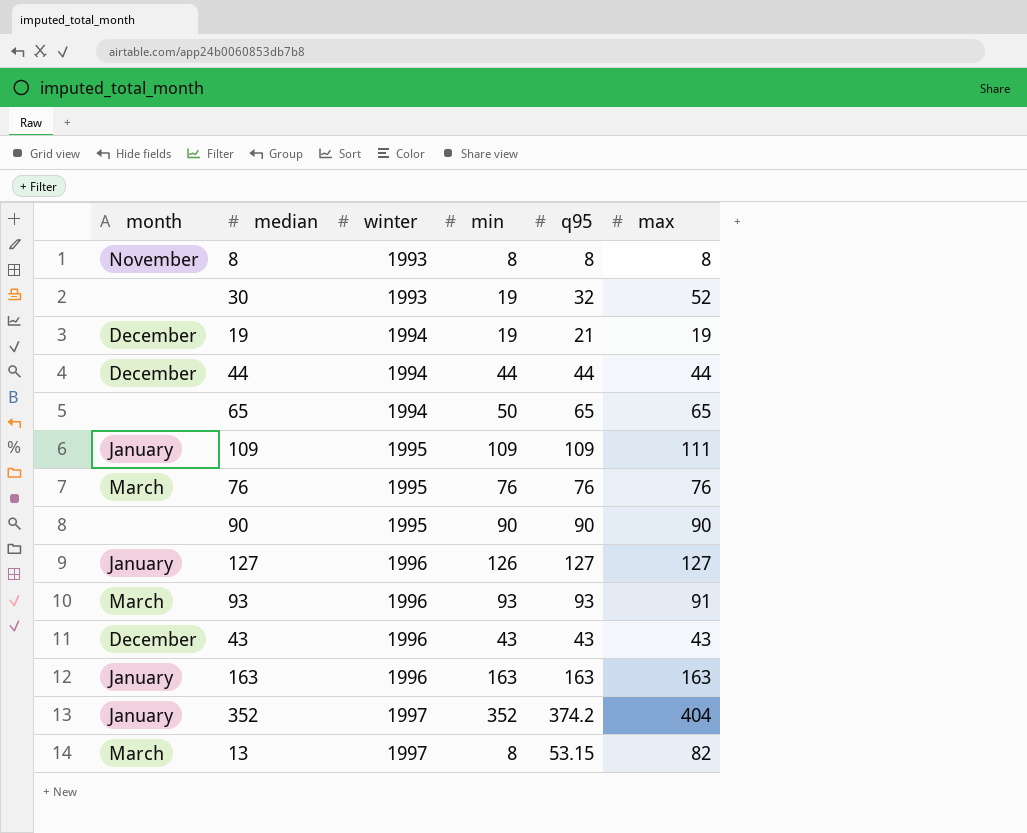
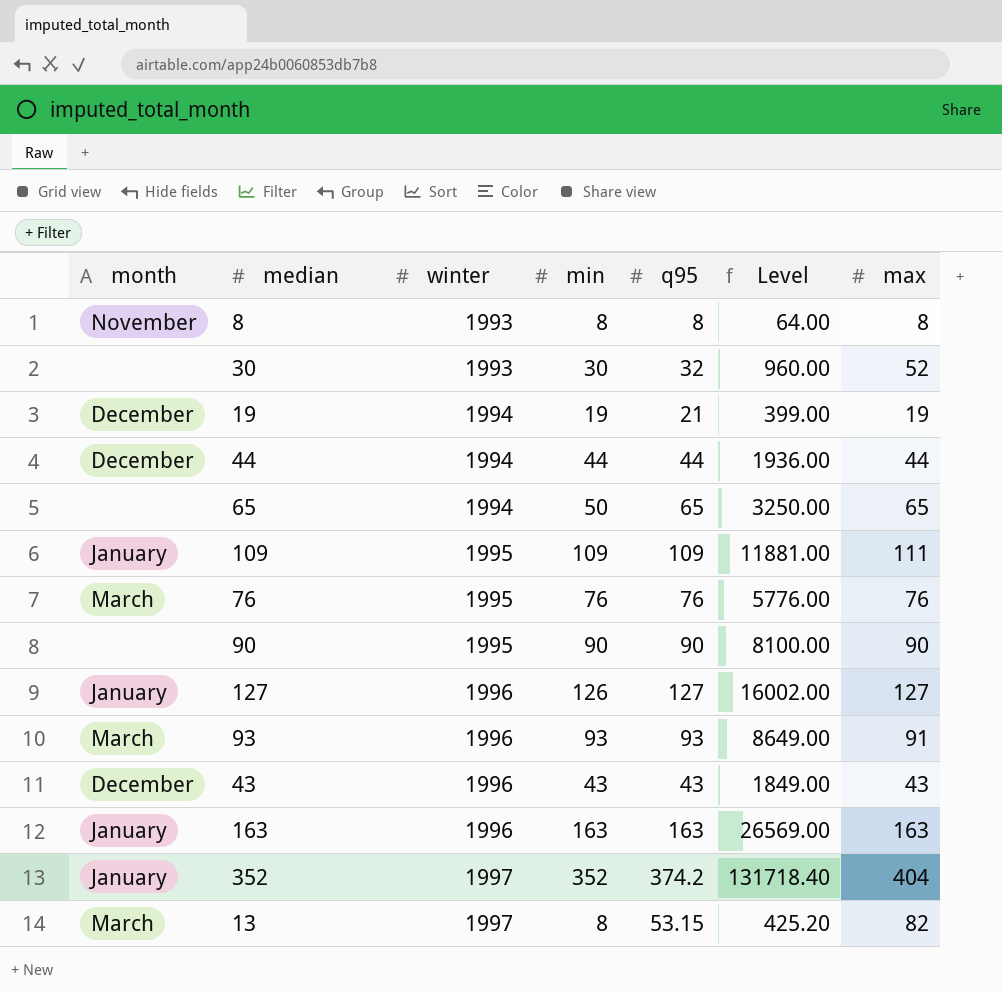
column Level | formula: none -> [min] * [q95]
30 | min: 19 -> 30

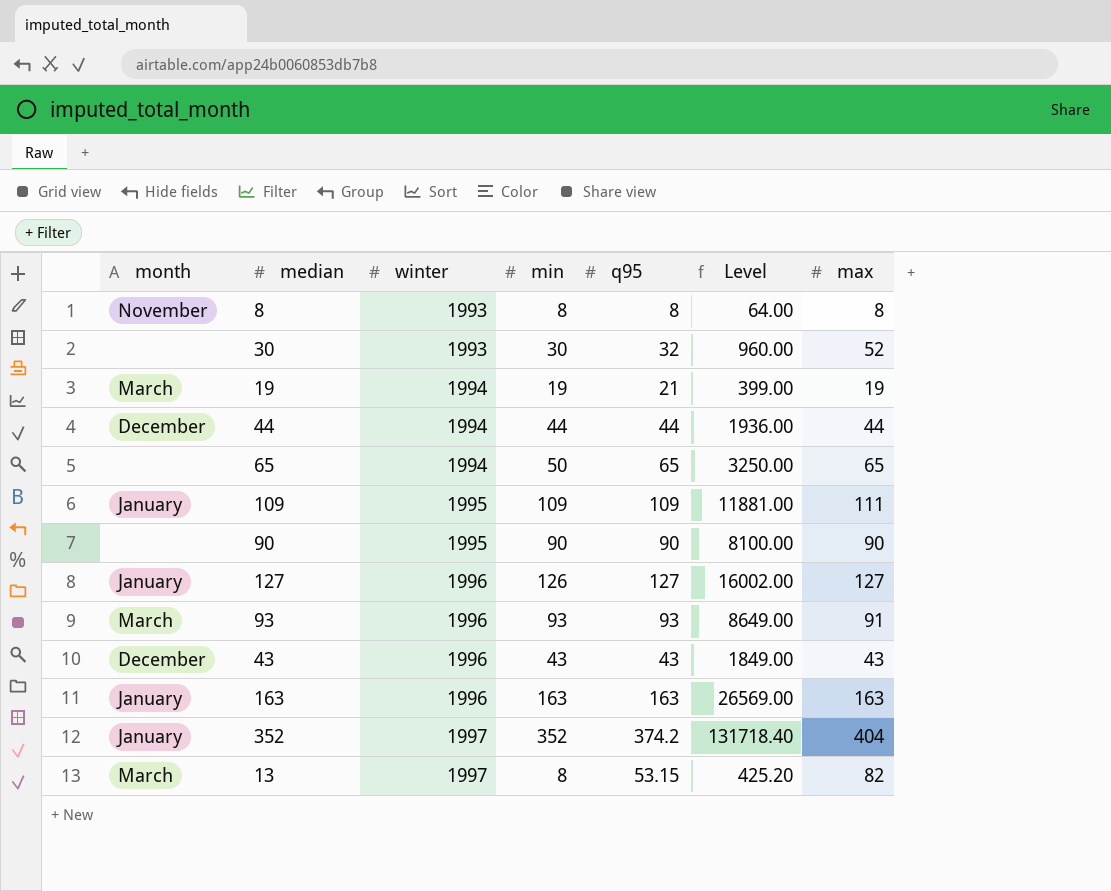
row 76: March | 1995 | 76 | 76 | 5776.00 | 76 -> none
19 | month: December -> March

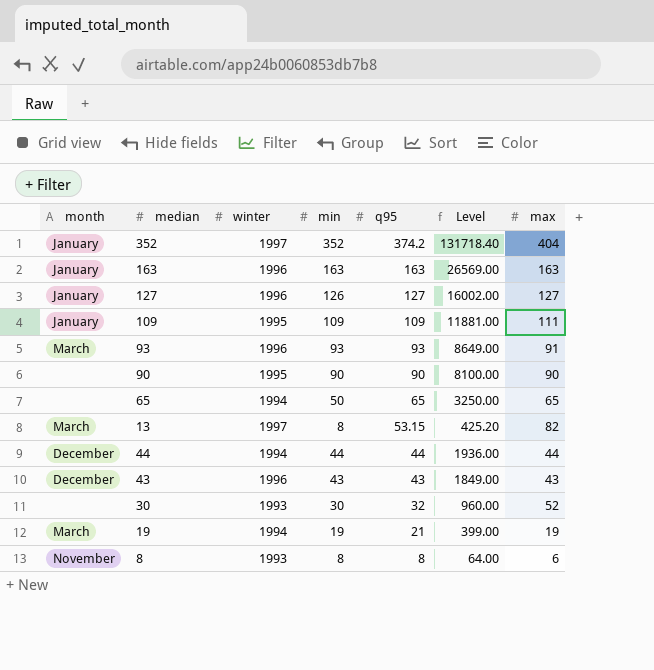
row order: winter ascending -> q95 descending
8 | max: 8 -> 6

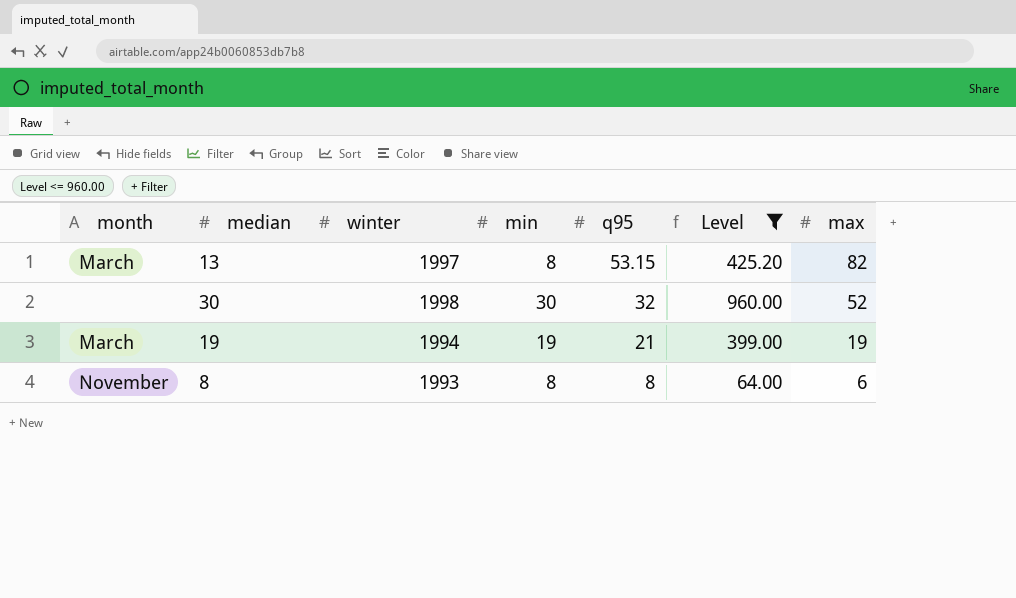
filter: none -> Level <= 960.00
30 | winter: 1993 -> 1998

